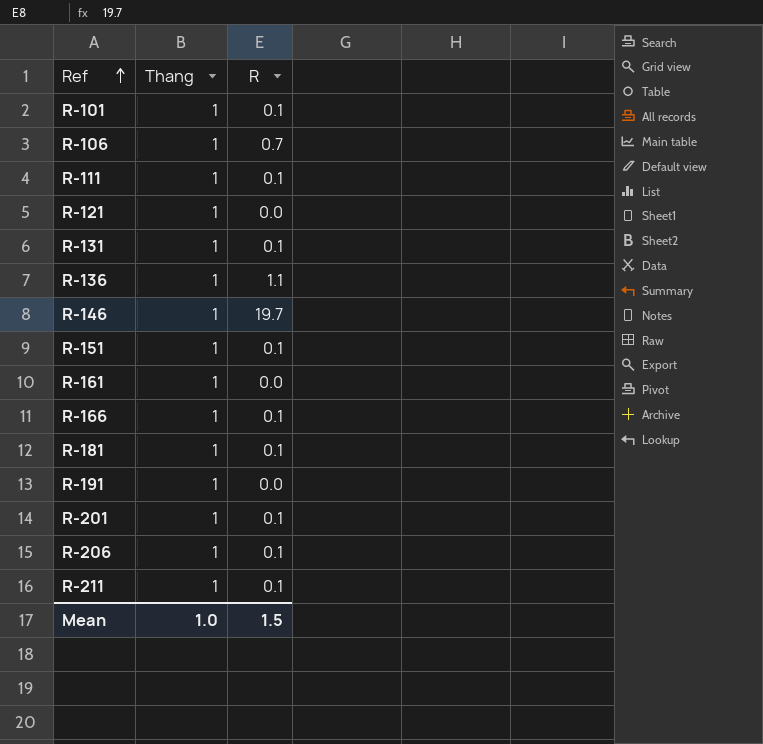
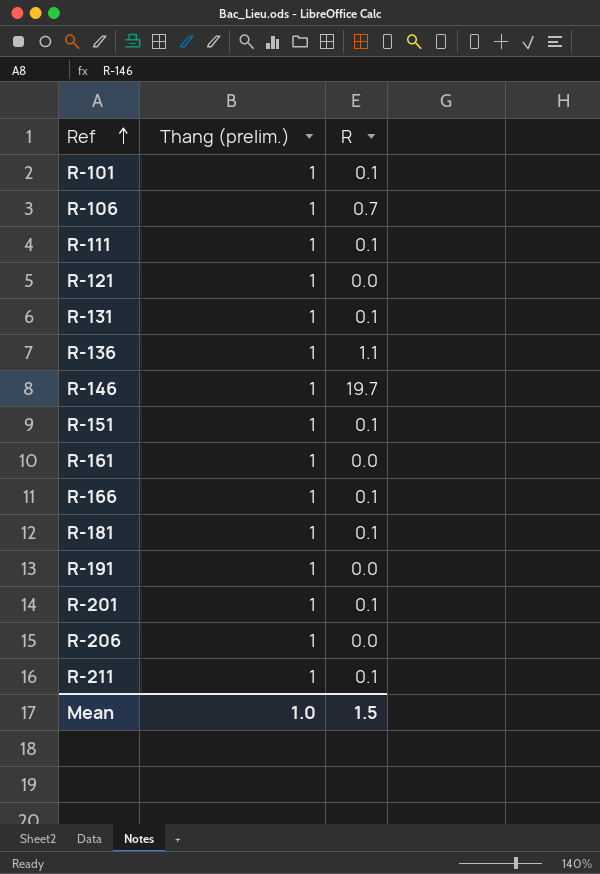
column name: Thang -> Thang (prelim.)
R-206 | R: 0.1 -> 0.0

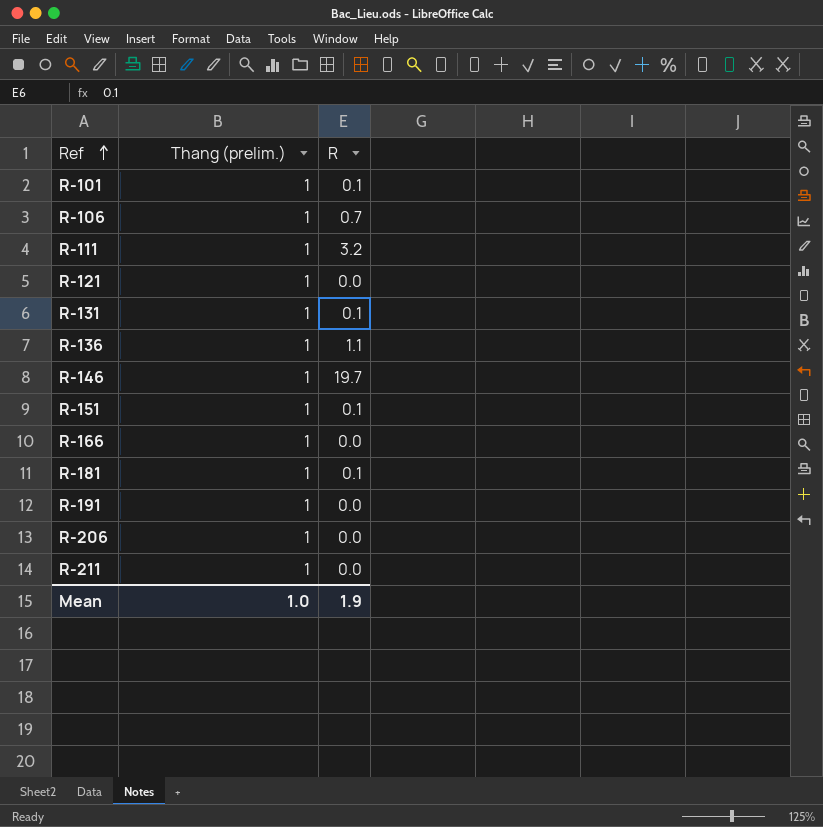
row R-161: 1 | 0.0 -> none
row R-201: 1 | 0.1 -> none
R-111 | R: 0.1 -> 3.2
R-166 | R: 0.1 -> 0.0
R-211 | R: 0.1 -> 0.0
Mean | R: 1.5 -> 1.9

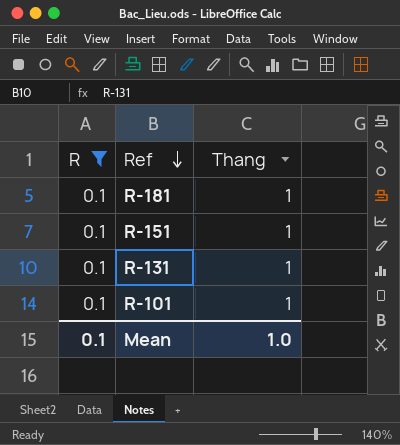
filter: none -> R = 0.1
row order: Ref ascending -> Ref descending
column R | position: 3 -> 1
column name: Thang (prelim.) -> Thang
Mean | R: 1.9 -> 0.1

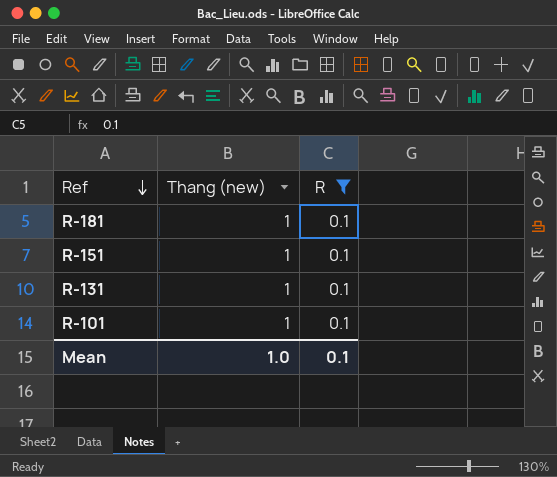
column name: Thang -> Thang (new)
column R | position: 1 -> 3

